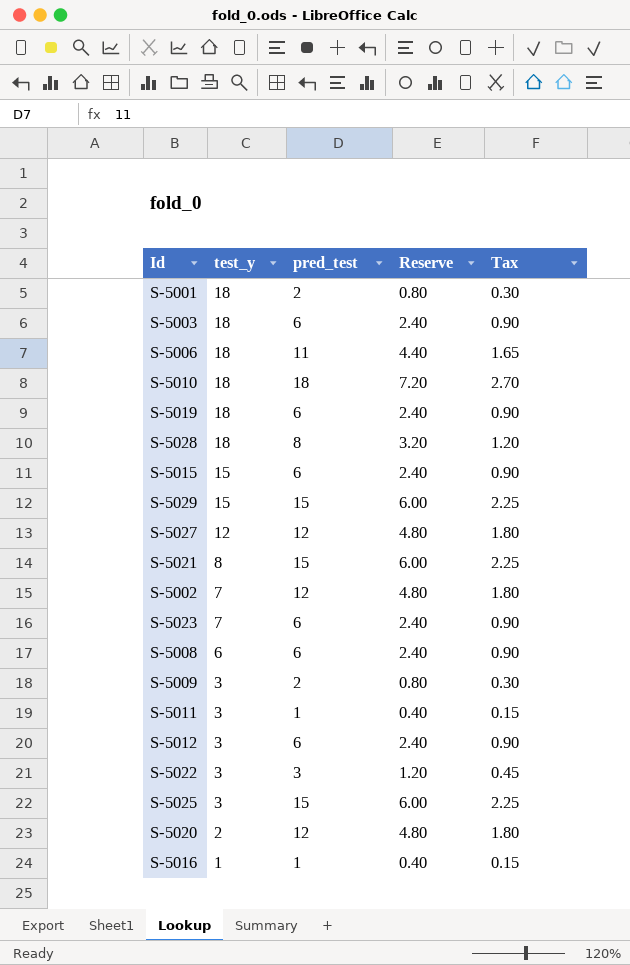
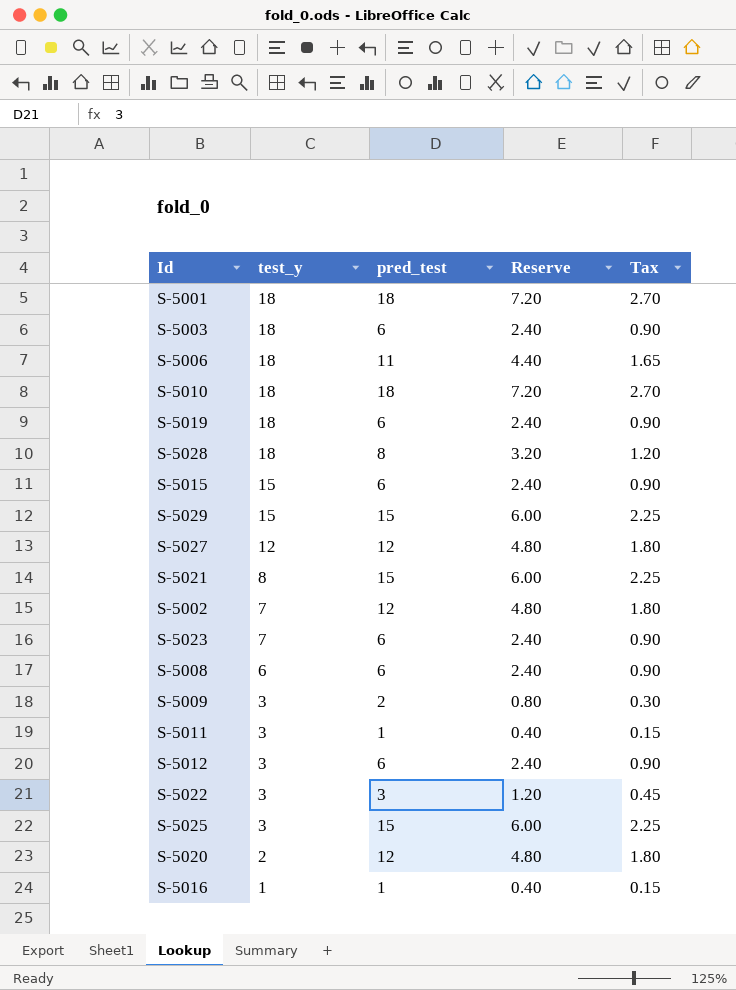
S-5001 | pred_test: 2 -> 18
S-5001 | Reserve: 0.80 -> 7.20
S-5001 | Tax: 0.30 -> 2.70

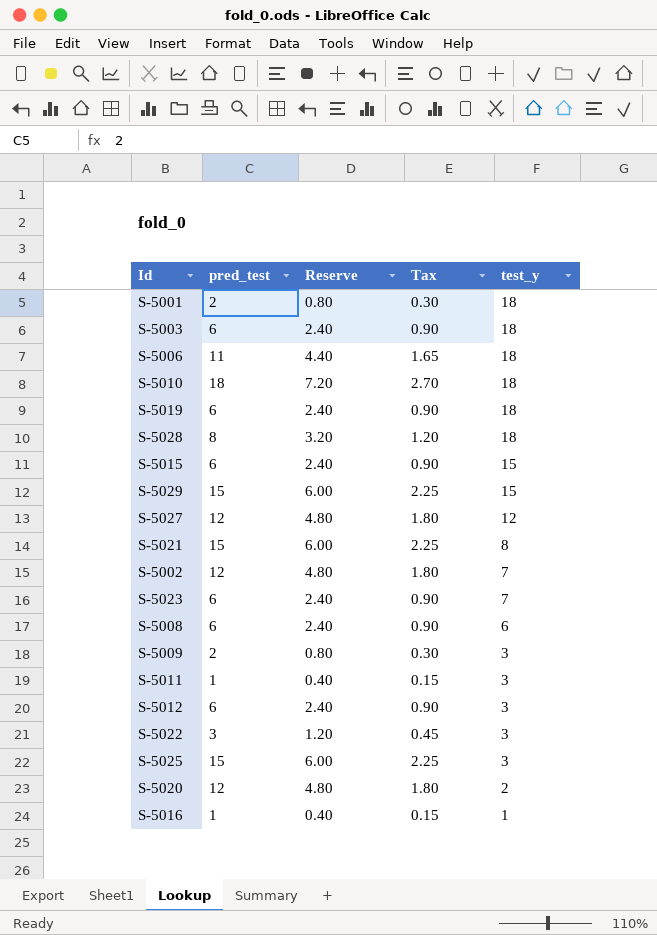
column test_y | position: 2 -> 5
S-5001 | pred_test: 18 -> 2
S-5001 | Reserve: 7.20 -> 0.80
S-5001 | Tax: 2.70 -> 0.30

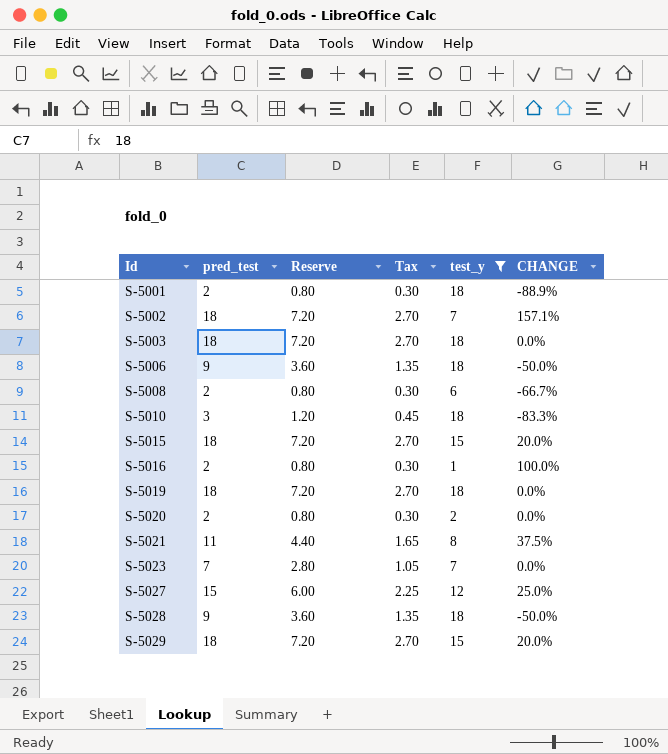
filter: none -> test_y != 3
row order: test_y descending -> Id ascending
column CHANGE | formula: none -> ([pred_test] - [test_y]) / [test_y]
S-5002 | pred_test: 12 -> 18
S-5002 | Reserve: 4.80 -> 7.20
S-5002 | Tax: 1.80 -> 2.70
S-5003 | pred_test: 6 -> 18
S-5003 | Reserve: 2.40 -> 7.20
S-5003 | Tax: 0.90 -> 2.70
S-5006 | pred_test: 11 -> 9
S-5006 | Reserve: 4.40 -> 3.60
S-5006 | Tax: 1.65 -> 1.35
S-5008 | pred_test: 6 -> 2
S-5008 | Reserve: 2.40 -> 0.80
S-5008 | Tax: 0.90 -> 0.30
S-5010 | pred_test: 18 -> 3
S-5010 | Reserve: 7.20 -> 1.20
S-5010 | Tax: 2.70 -> 0.45
S-5015 | pred_test: 6 -> 18
S-5015 | Reserve: 2.40 -> 7.20
S-5015 | Tax: 0.90 -> 2.70
S-5016 | pred_test: 1 -> 2
S-5016 | Reserve: 0.40 -> 0.80
S-5016 | Tax: 0.15 -> 0.30
S-5019 | pred_test: 6 -> 18
S-5019 | Reserve: 2.40 -> 7.20
S-5019 | Tax: 0.90 -> 2.70
S-5020 | pred_test: 12 -> 2
S-5020 | Reserve: 4.80 -> 0.80
S-5020 | Tax: 1.80 -> 0.30
S-5021 | pred_test: 15 -> 11
S-5021 | Reserve: 6.00 -> 4.40
S-5021 | Tax: 2.25 -> 1.65
S-5023 | pred_test: 6 -> 7
S-5023 | Reserve: 2.40 -> 2.80
S-5023 | Tax: 0.90 -> 1.05
S-5027 | pred_test: 12 -> 15
S-5027 | Reserve: 4.80 -> 6.00
S-5027 | Tax: 1.80 -> 2.25
S-5028 | pred_test: 8 -> 9
S-5028 | Reserve: 3.20 -> 3.60
S-5028 | Tax: 1.20 -> 1.35
S-5029 | pred_test: 15 -> 18
S-5029 | Reserve: 6.00 -> 7.20
S-5029 | Tax: 2.25 -> 2.70

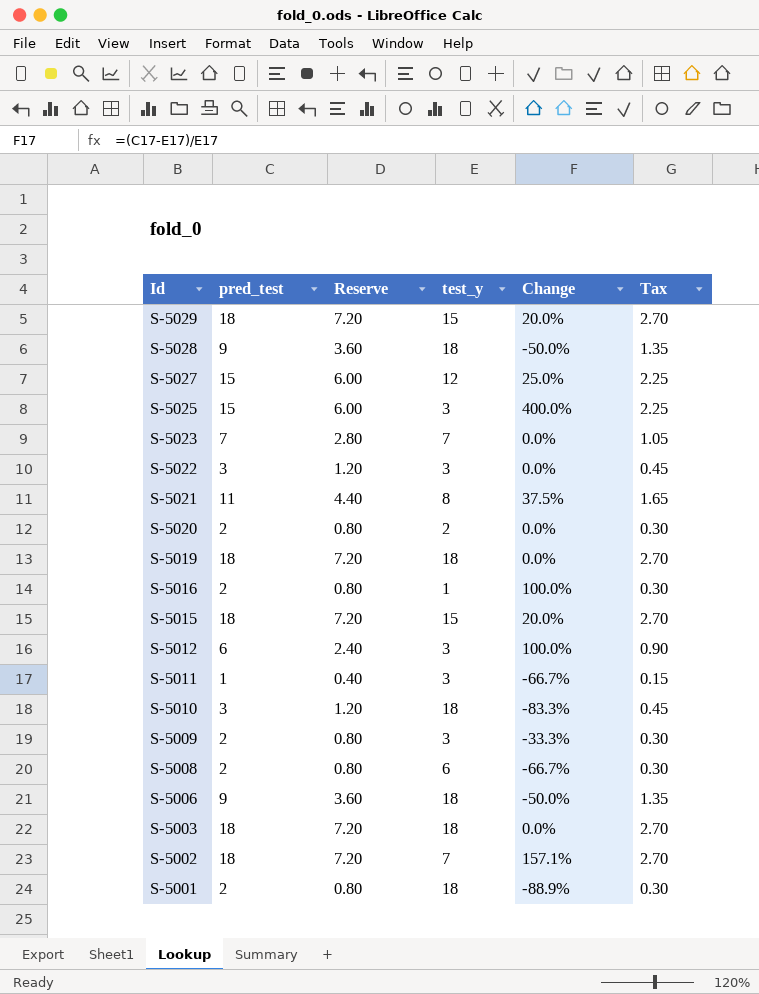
filter: test_y != 3 -> none
row order: Id ascending -> Id descending
column name: CHANGE -> Change
column Tax | position: 4 -> 6

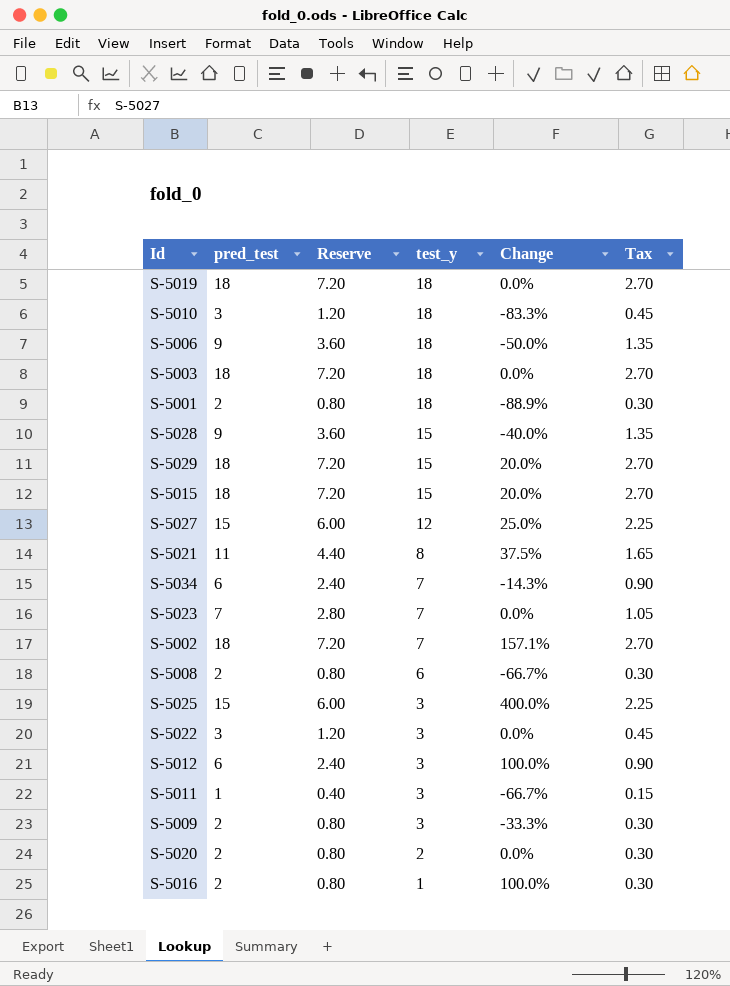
row order: Id descending -> test_y descending
S-5028 | test_y: 18 -> 15
S-5028 | Change: -50.0% -> -40.0%
row S-5034: none -> 6 | 2.40 | 7 | -14.3% | 0.90

